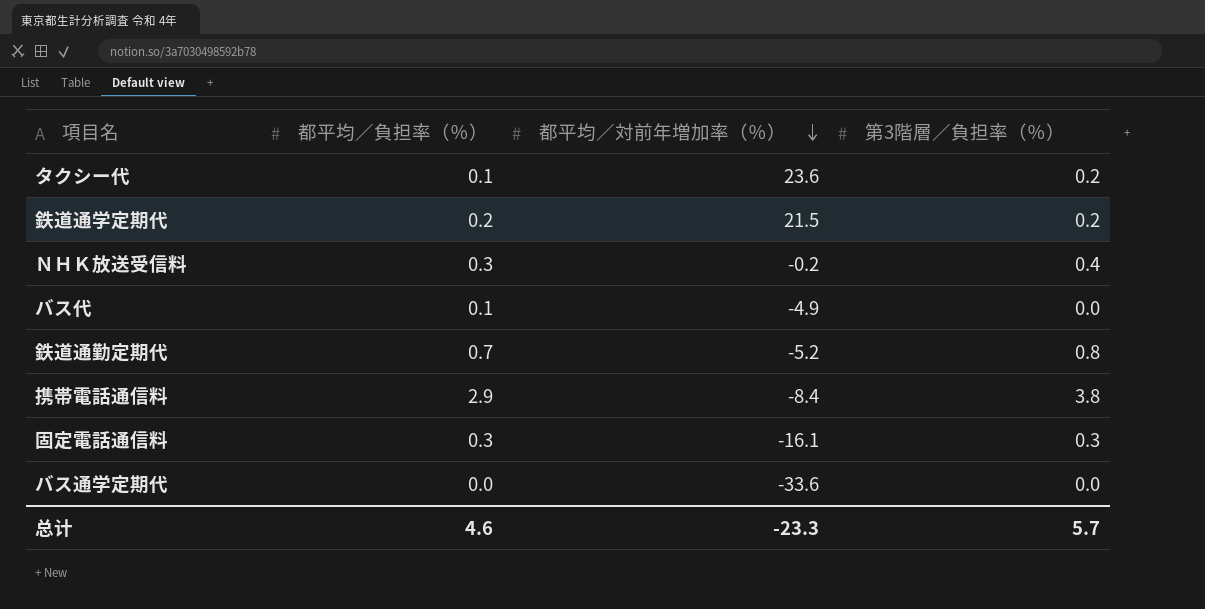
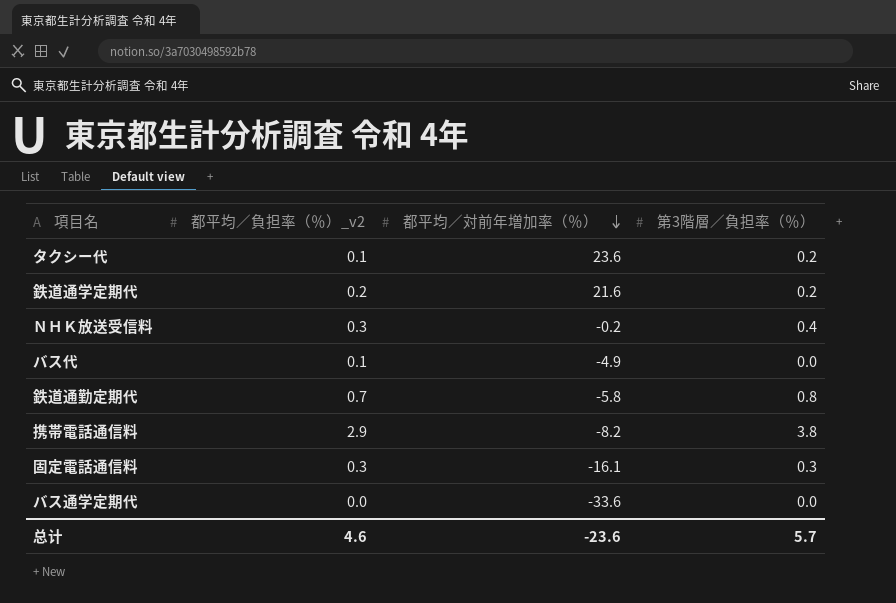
column name: 都平均／負担率（％） -> 都平均／負担率（％）_v2
鉄道通学定期代 | 都平均／対前年増加率（％）: 21.5 -> 21.6
鉄道通勤定期代 | 都平均／対前年増加率（％）: -5.2 -> -5.8
携帯電話通信料 | 都平均／対前年増加率（％）: -8.4 -> -8.2
总计 | 都平均／対前年増加率（％）: -23.3 -> -23.6

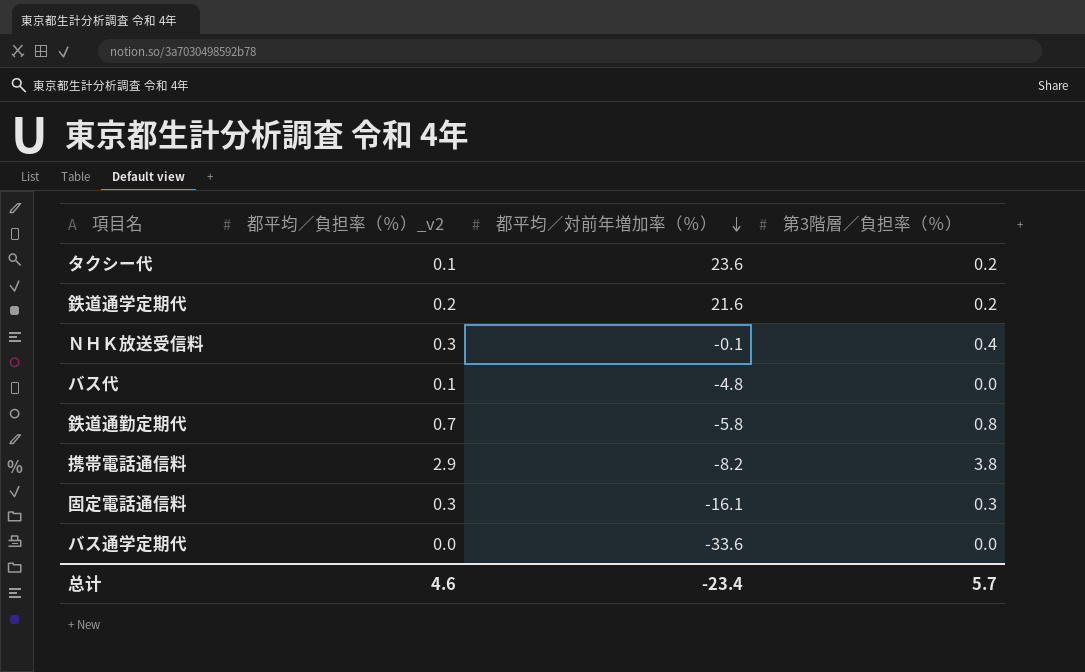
ＮＨＫ放送受信料 | 都平均／対前年増加率（％）: -0.2 -> -0.1
バス代 | 都平均／対前年増加率（％）: -4.9 -> -4.8
总计 | 都平均／対前年増加率（％）: -23.6 -> -23.4

